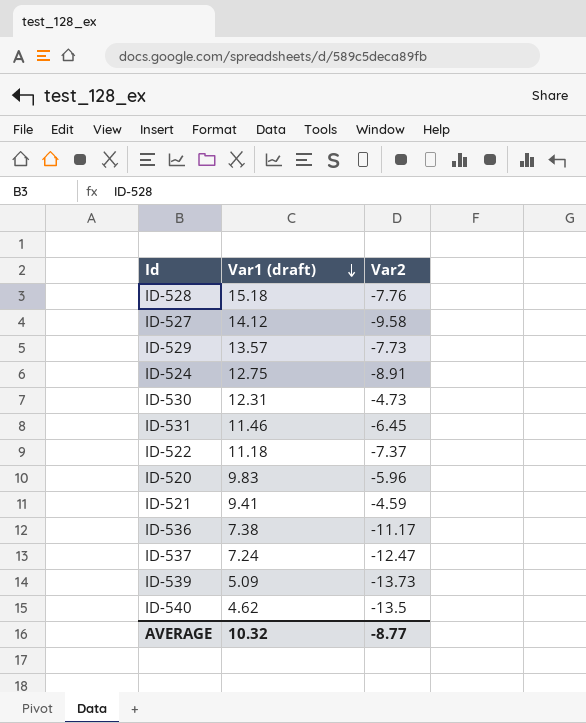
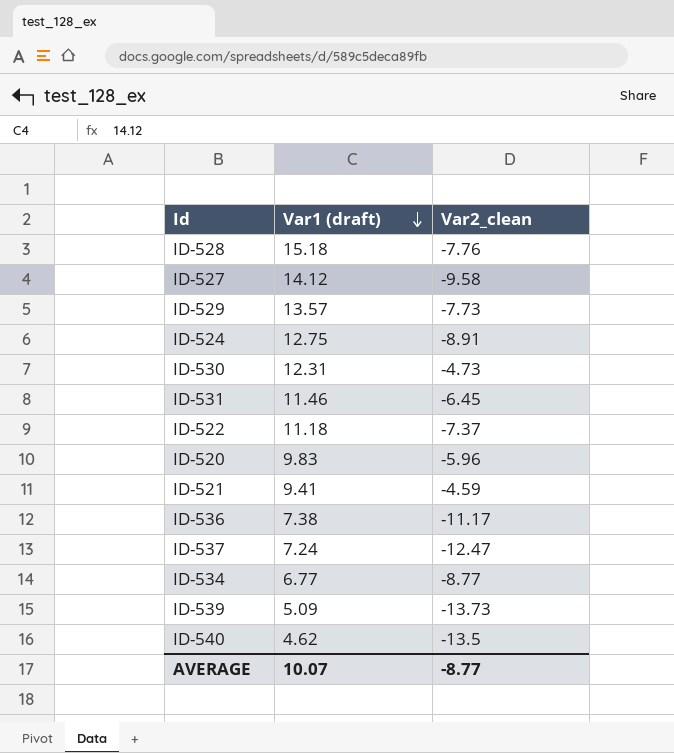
column name: Var2 -> Var2_clean
row ID-534: none -> 6.77 | -8.77
AVERAGE | Var1 (draft): 10.32 -> 10.07

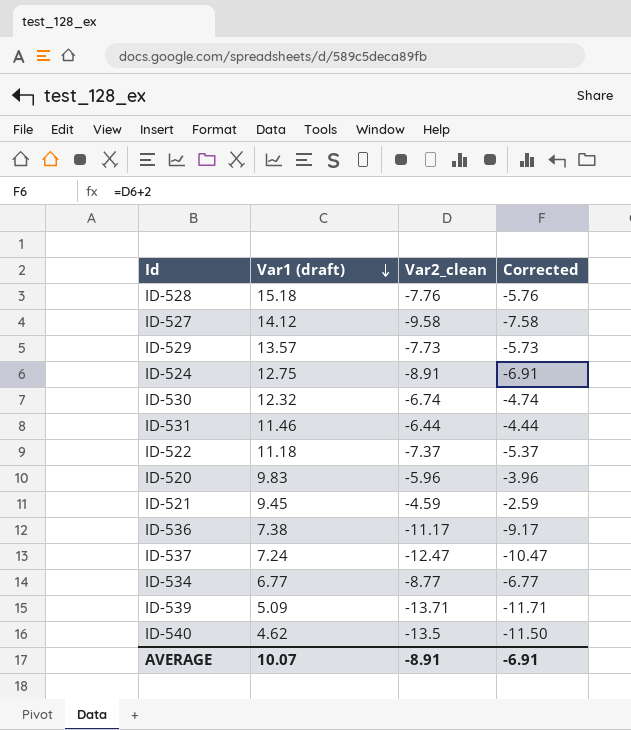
column Corrected | formula: none -> [Var2_clean] + 2
ID-530 | Var1 (draft): 12.31 -> 12.32
ID-530 | Var2_clean: -4.73 -> -6.74
ID-531 | Var2_clean: -6.45 -> -6.44
ID-521 | Var1 (draft): 9.41 -> 9.45
ID-539 | Var2_clean: -13.73 -> -13.71
AVERAGE | Var2_clean: -8.77 -> -8.91

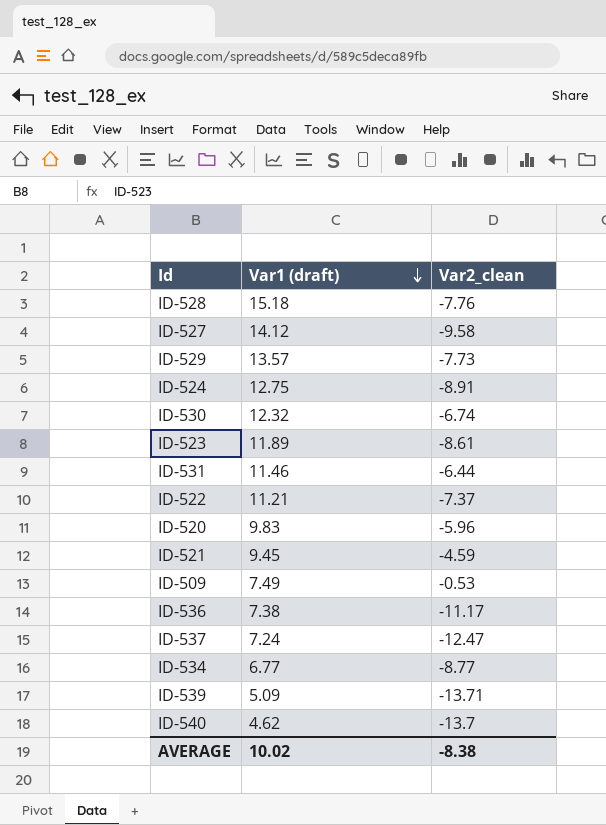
column Corrected | formula: [Var2_clean] + 2 -> none
row ID-523: none -> 11.89 | -8.61
ID-522 | Var1 (draft): 11.18 -> 11.21
row ID-509: none -> 7.49 | -0.53
ID-540 | Var2_clean: -13.5 -> -13.7
AVERAGE | Var1 (draft): 10.07 -> 10.02
AVERAGE | Var2_clean: -8.91 -> -8.38

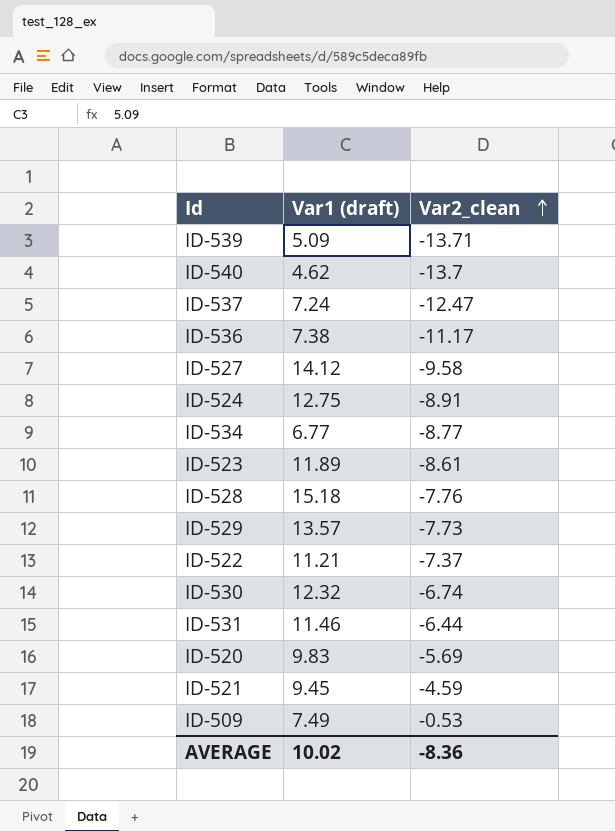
row order: Var1 (draft) descending -> Var2_clean ascending
ID-520 | Var2_clean: -5.96 -> -5.69
AVERAGE | Var2_clean: -8.38 -> -8.36

